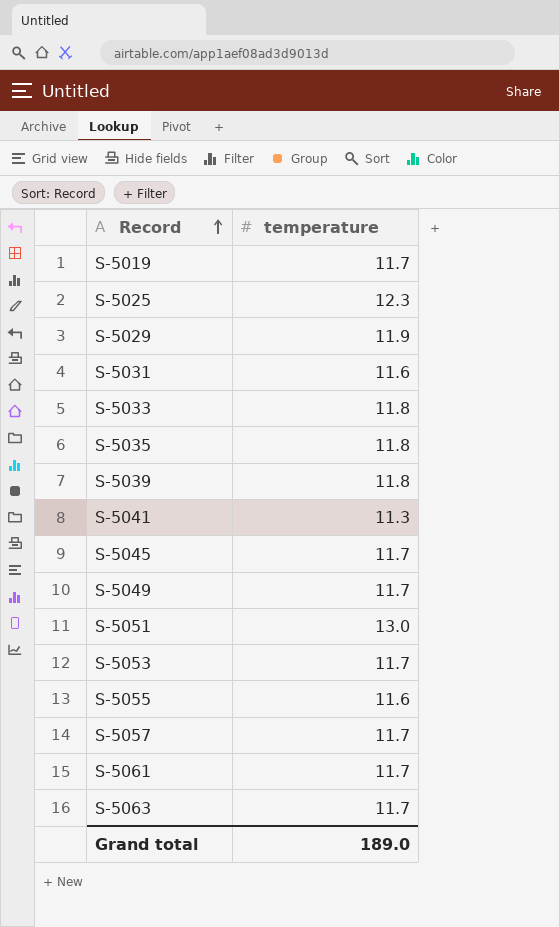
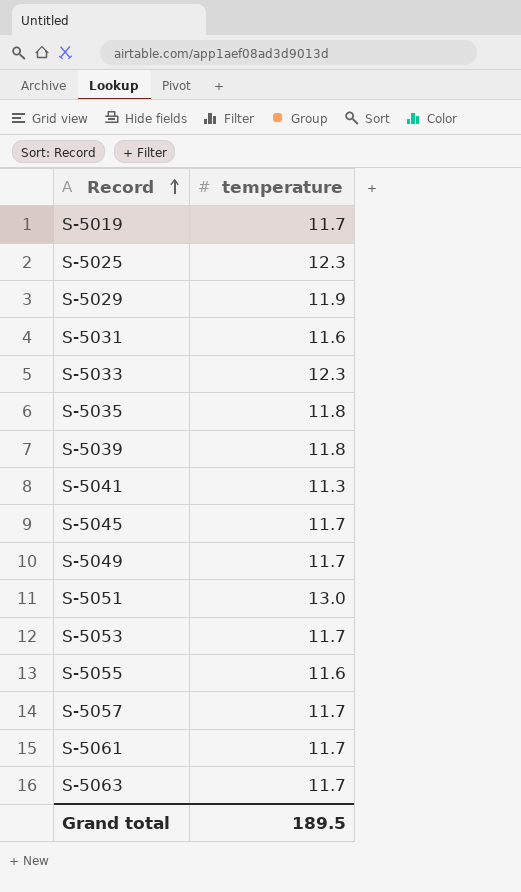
S-5033 | temperature: 11.8 -> 12.3
Grand total | temperature: 189.0 -> 189.5

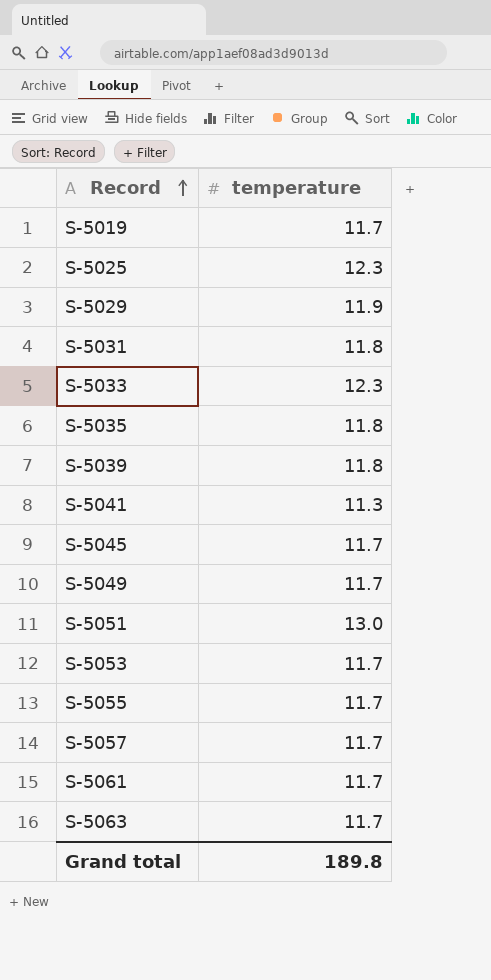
S-5031 | temperature: 11.6 -> 11.8
S-5055 | temperature: 11.6 -> 11.7
Grand total | temperature: 189.5 -> 189.8

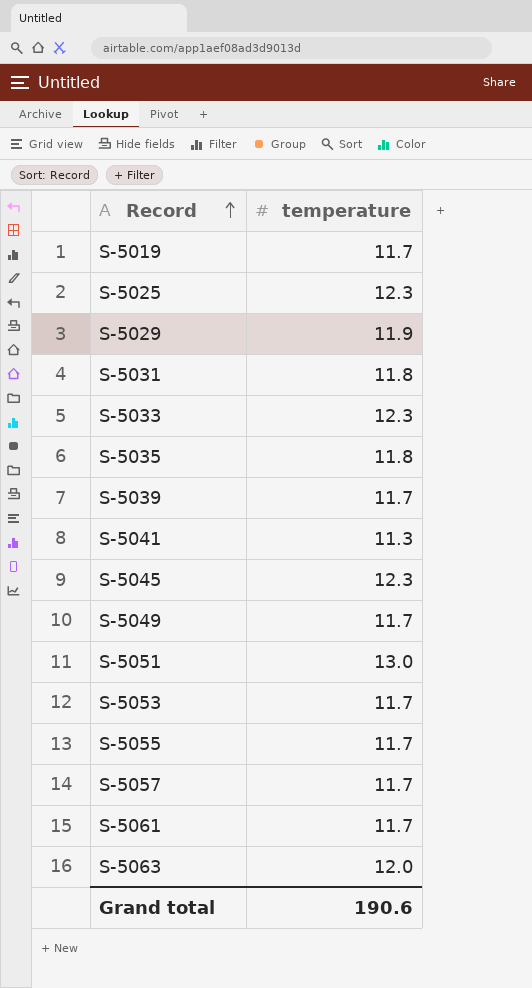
S-5039 | temperature: 11.8 -> 11.7
S-5045 | temperature: 11.7 -> 12.3
S-5063 | temperature: 11.7 -> 12.0
Grand total | temperature: 189.8 -> 190.6

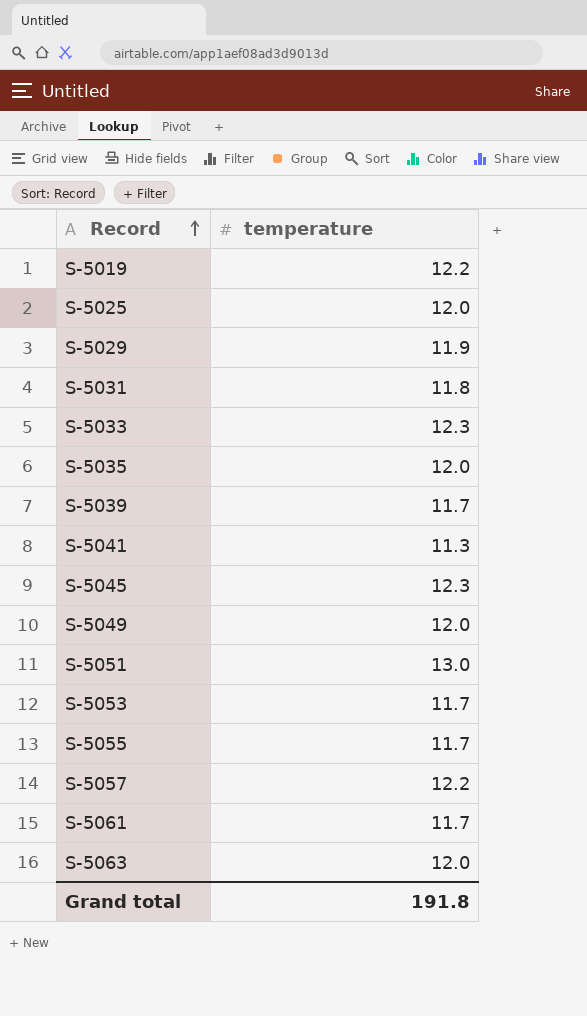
S-5019 | temperature: 11.7 -> 12.2
S-5025 | temperature: 12.3 -> 12.0
S-5035 | temperature: 11.8 -> 12.0
S-5049 | temperature: 11.7 -> 12.0
S-5057 | temperature: 11.7 -> 12.2
Grand total | temperature: 190.6 -> 191.8

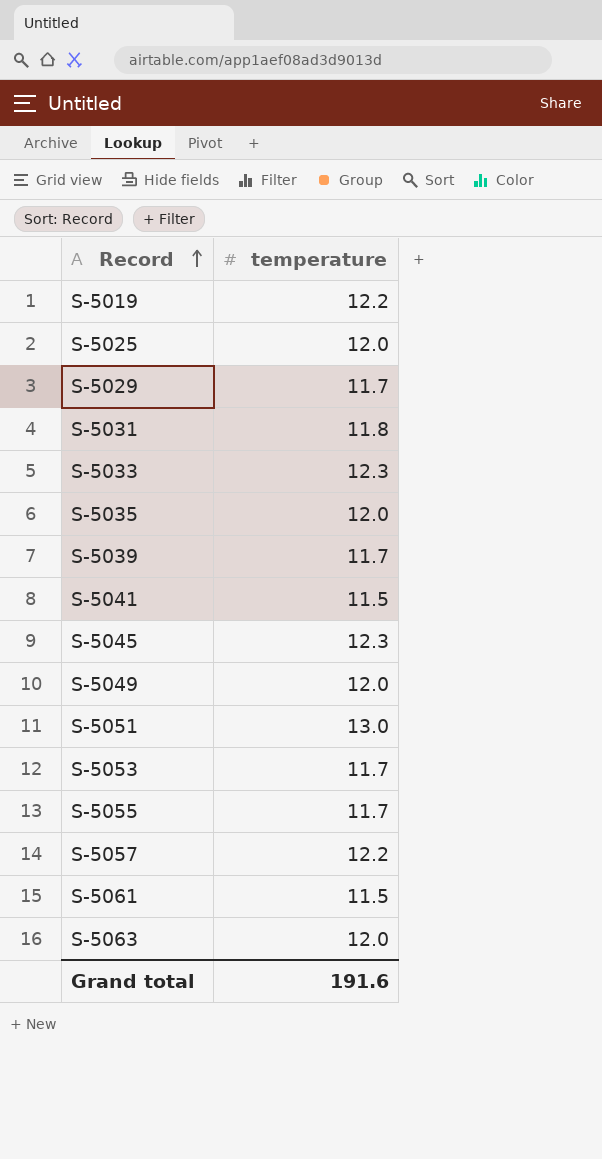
S-5029 | temperature: 11.9 -> 11.7
S-5041 | temperature: 11.3 -> 11.5
S-5061 | temperature: 11.7 -> 11.5
Grand total | temperature: 191.8 -> 191.6

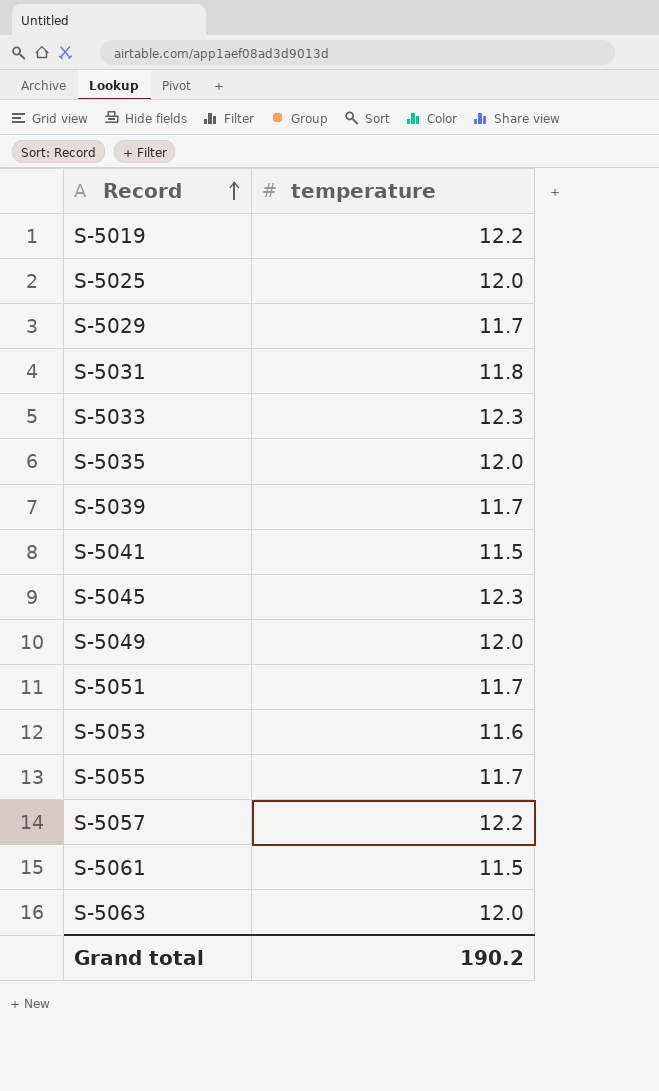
S-5051 | temperature: 13.0 -> 11.7
S-5053 | temperature: 11.7 -> 11.6
Grand total | temperature: 191.6 -> 190.2

